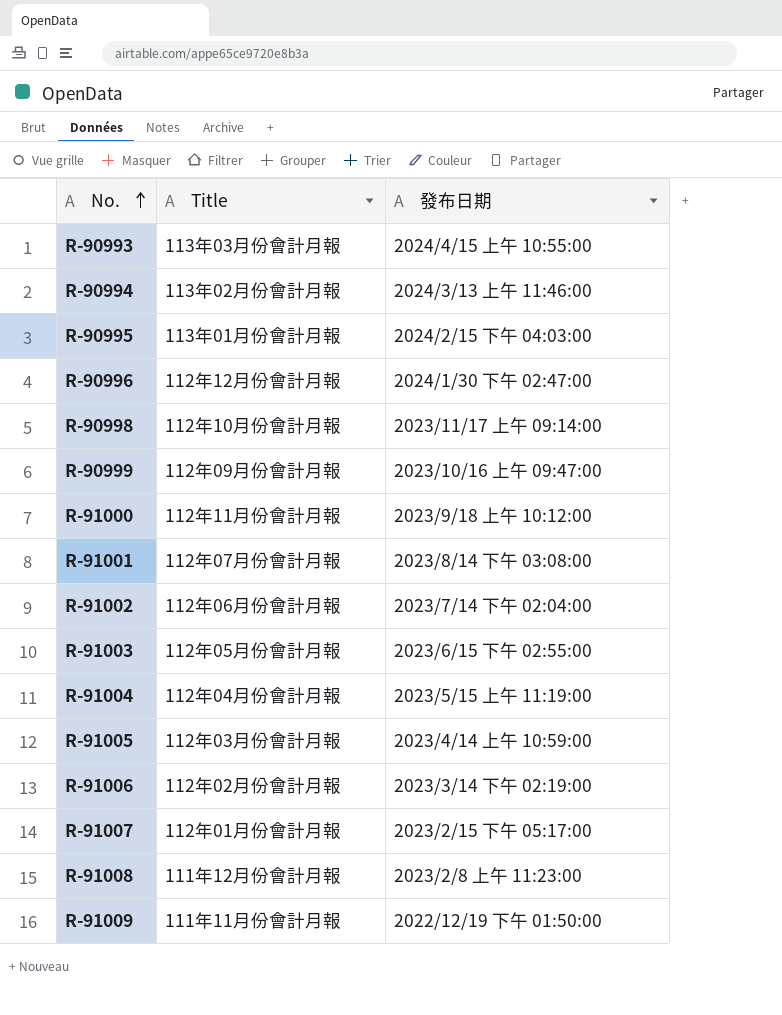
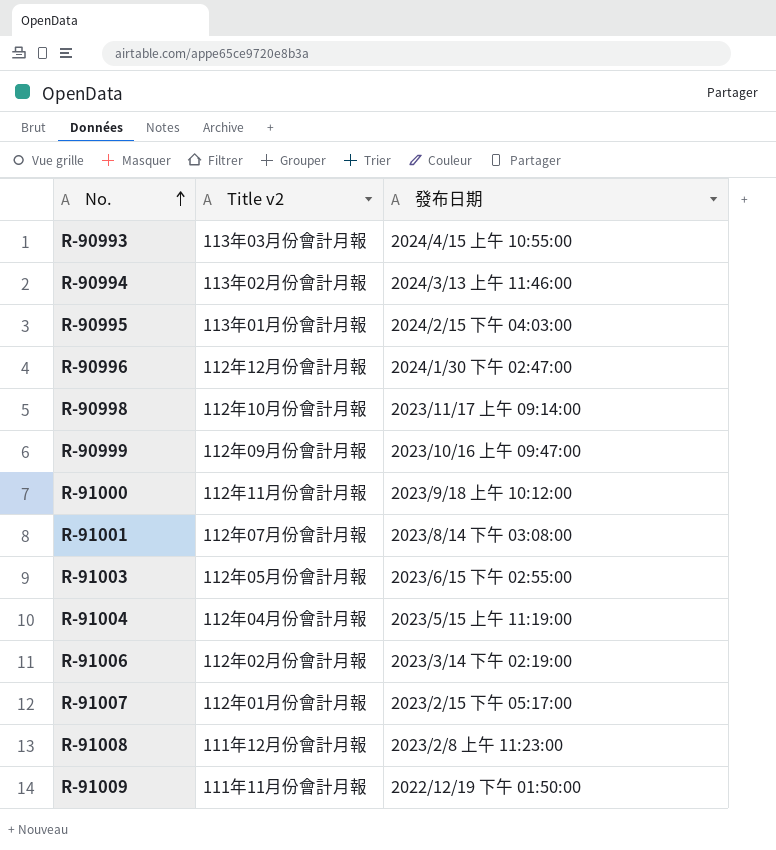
column name: Title -> Title v2
row R-91002: 112年06月份會計月報 | 2023/7/14 下午 02:04:00 -> none
row R-91005: 112年03月份會計月報 | 2023/4/14 上午 10:59:00 -> none

